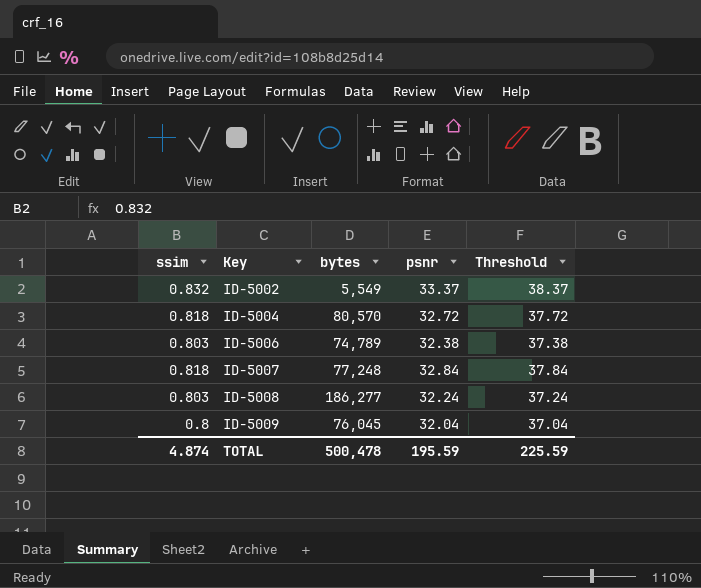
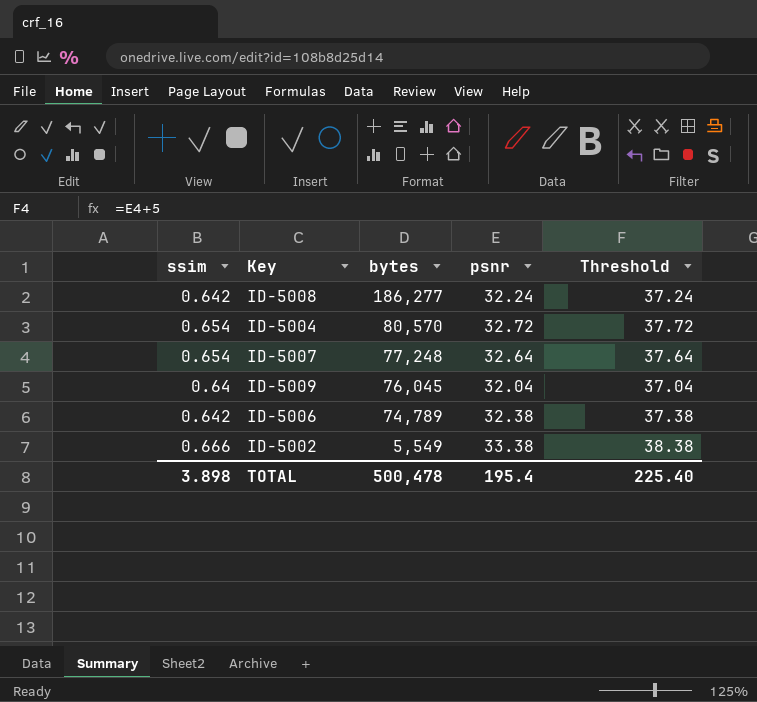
row order: Key ascending -> bytes descending
ID-5008 | ssim: 0.803 -> 0.642
ID-5004 | ssim: 0.818 -> 0.654
ID-5007 | ssim: 0.818 -> 0.654
ID-5007 | psnr: 32.84 -> 32.64
ID-5007 | Threshold: 37.84 -> 37.64
ID-5009 | ssim: 0.8 -> 0.64
ID-5006 | ssim: 0.803 -> 0.642
ID-5002 | ssim: 0.832 -> 0.666
ID-5002 | psnr: 33.37 -> 33.38
ID-5002 | Threshold: 38.37 -> 38.38
TOTAL | ssim: 4.874 -> 3.898
TOTAL | psnr: 195.59 -> 195.4
TOTAL | Threshold: 225.59 -> 225.40

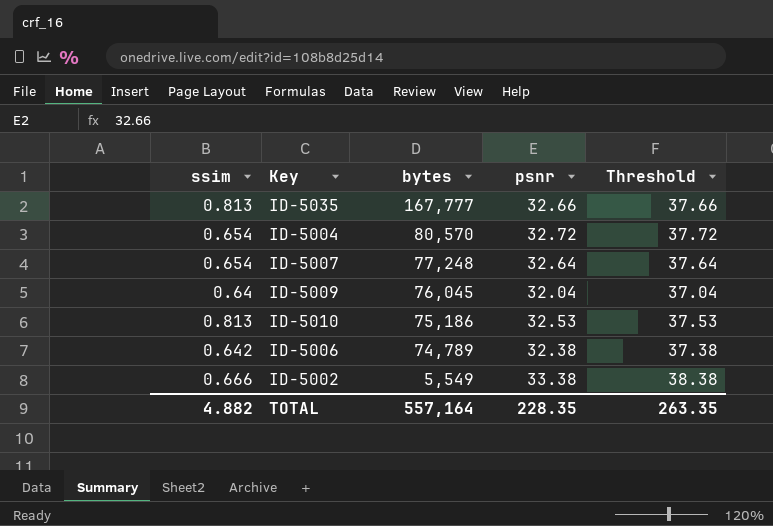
row ID-5008: 0.642 | 186,277 | 32.24 | 37.24 -> none
row ID-5035: none -> 0.813 | 167,777 | 32.66 | 37.66
row ID-5010: none -> 0.813 | 75,186 | 32.53 | 37.53
TOTAL | ssim: 3.898 -> 4.882
TOTAL | bytes: 500,478 -> 557,164
TOTAL | psnr: 195.4 -> 228.35
TOTAL | Threshold: 225.40 -> 263.35

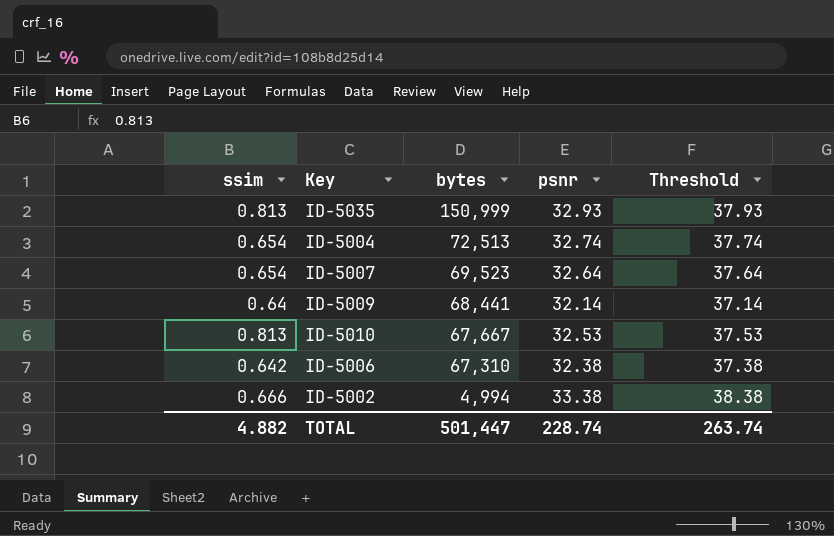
ID-5035 | bytes: 167,777 -> 150,999
ID-5035 | psnr: 32.66 -> 32.93
ID-5035 | Threshold: 37.66 -> 37.93
ID-5004 | bytes: 80,570 -> 72,513
ID-5004 | psnr: 32.72 -> 32.74
ID-5004 | Threshold: 37.72 -> 37.74
ID-5007 | bytes: 77,248 -> 69,523
ID-5009 | bytes: 76,045 -> 68,441
ID-5009 | psnr: 32.04 -> 32.14
ID-5009 | Threshold: 37.04 -> 37.14
ID-5010 | bytes: 75,186 -> 67,667
ID-5006 | bytes: 74,789 -> 67,310
ID-5002 | bytes: 5,549 -> 4,994
TOTAL | bytes: 557,164 -> 501,447
TOTAL | psnr: 228.35 -> 228.74
TOTAL | Threshold: 263.35 -> 263.74

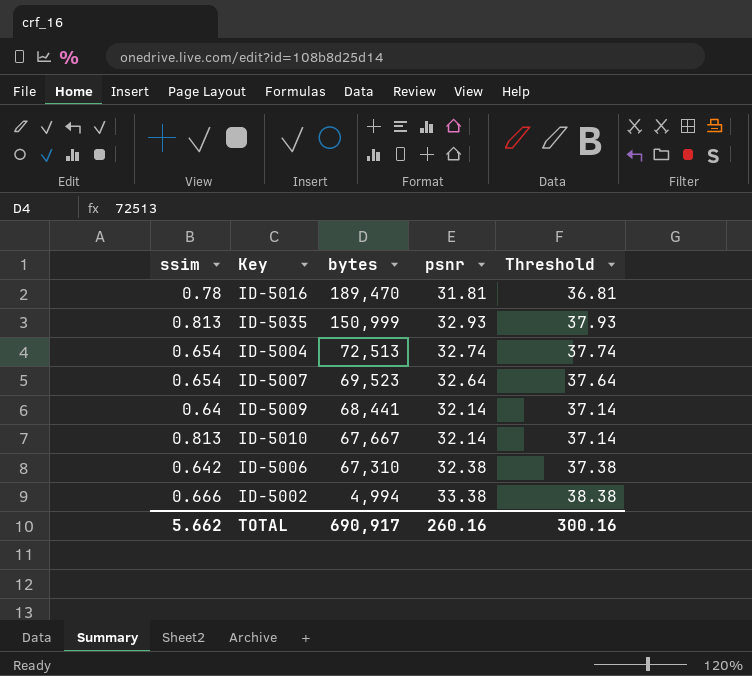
row ID-5016: none -> 0.78 | 189,470 | 31.81 | 36.81
ID-5010 | psnr: 32.53 -> 32.14
ID-5010 | Threshold: 37.53 -> 37.14
TOTAL | ssim: 4.882 -> 5.662
TOTAL | bytes: 501,447 -> 690,917
TOTAL | psnr: 228.74 -> 260.16
TOTAL | Threshold: 263.74 -> 300.16

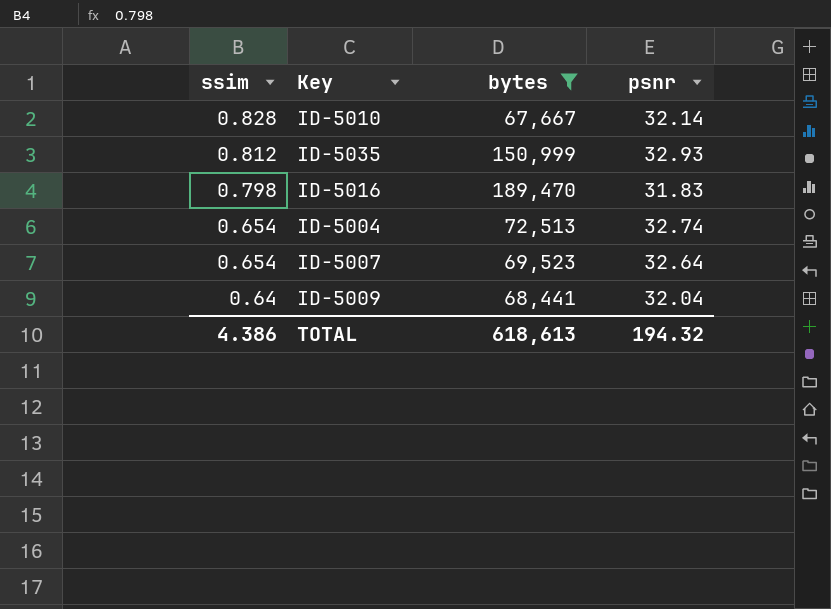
filter: none -> bytes >= 67,667
row order: bytes descending -> ssim descending
column Threshold | formula: [psnr] + 5 -> none
ID-5010 | ssim: 0.813 -> 0.828
ID-5035 | ssim: 0.813 -> 0.812
ID-5016 | ssim: 0.78 -> 0.798
ID-5016 | psnr: 31.81 -> 31.83
ID-5009 | psnr: 32.14 -> 32.04
TOTAL | ssim: 5.662 -> 4.386
TOTAL | bytes: 690,917 -> 618,613
TOTAL | psnr: 260.16 -> 194.32

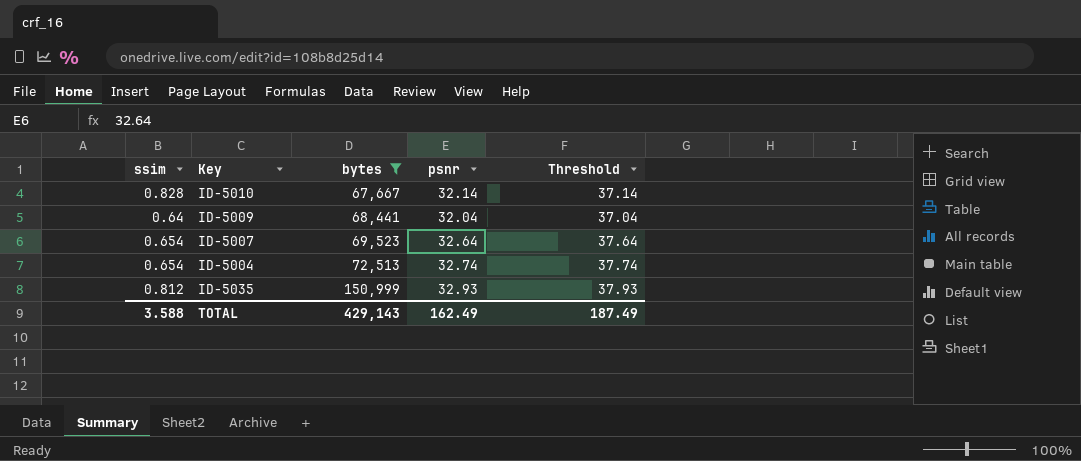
row order: ssim descending -> bytes ascending
column Threshold | formula: none -> [psnr] + 5
row ID-5016: 0.798 | 189,470 | 31.83 -> none
TOTAL | ssim: 4.386 -> 3.588
TOTAL | bytes: 618,613 -> 429,143
TOTAL | psnr: 194.32 -> 162.49

